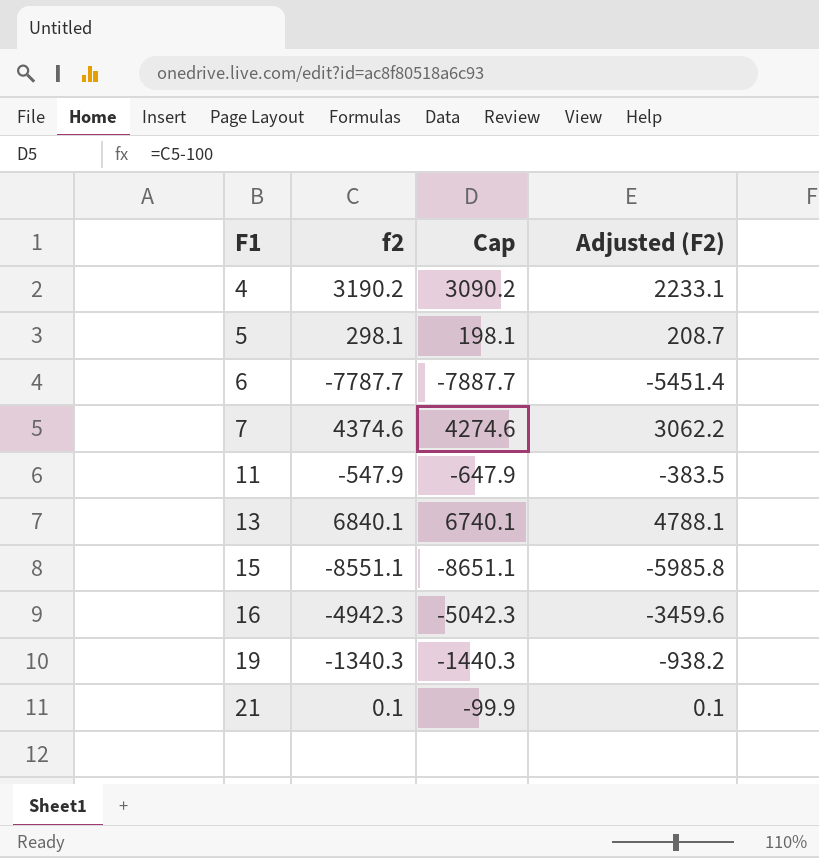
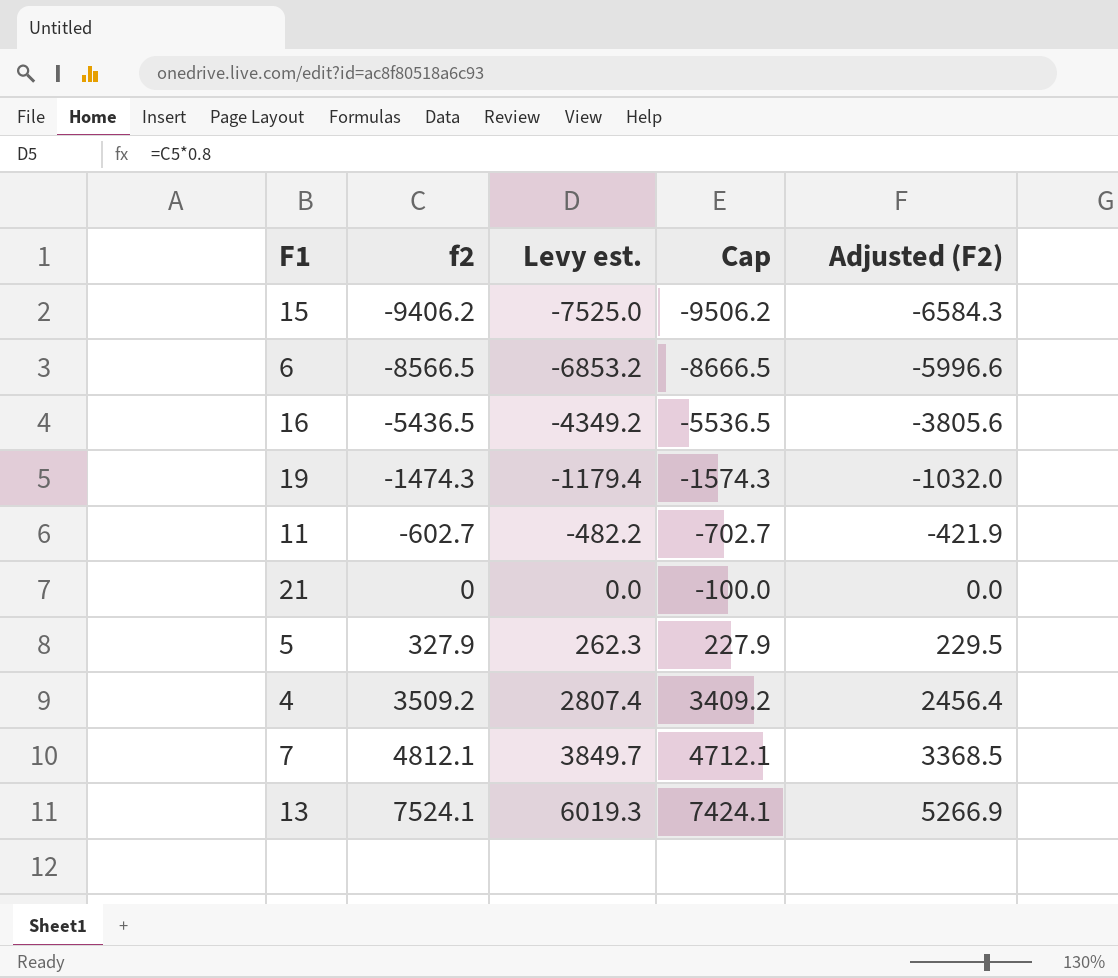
row order: F1 ascending -> f2 ascending
column Levy est. | formula: none -> [f2] * 0.8
15 | f2: -8551.1 -> -9406.2
15 | Cap: -8651.1 -> -9506.2
15 | Adjusted (F2): -5985.8 -> -6584.3
6 | f2: -7787.7 -> -8566.5
6 | Cap: -7887.7 -> -8666.5
6 | Adjusted (F2): -5451.4 -> -5996.6
16 | f2: -4942.3 -> -5436.5
16 | Cap: -5042.3 -> -5536.5
16 | Adjusted (F2): -3459.6 -> -3805.6
19 | f2: -1340.3 -> -1474.3
19 | Cap: -1440.3 -> -1574.3
19 | Adjusted (F2): -938.2 -> -1032.0
11 | f2: -547.9 -> -602.7
11 | Cap: -647.9 -> -702.7
11 | Adjusted (F2): -383.5 -> -421.9
21 | f2: 0.1 -> 0
21 | Cap: -99.9 -> -100.0
21 | Adjusted (F2): 0.1 -> 0.0
5 | f2: 298.1 -> 327.9
5 | Cap: 198.1 -> 227.9
5 | Adjusted (F2): 208.7 -> 229.5
4 | f2: 3190.2 -> 3509.2
4 | Cap: 3090.2 -> 3409.2
4 | Adjusted (F2): 2233.1 -> 2456.4
7 | f2: 4374.6 -> 4812.1
7 | Cap: 4274.6 -> 4712.1
7 | Adjusted (F2): 3062.2 -> 3368.5
13 | f2: 6840.1 -> 7524.1
13 | Cap: 6740.1 -> 7424.1
13 | Adjusted (F2): 4788.1 -> 5266.9

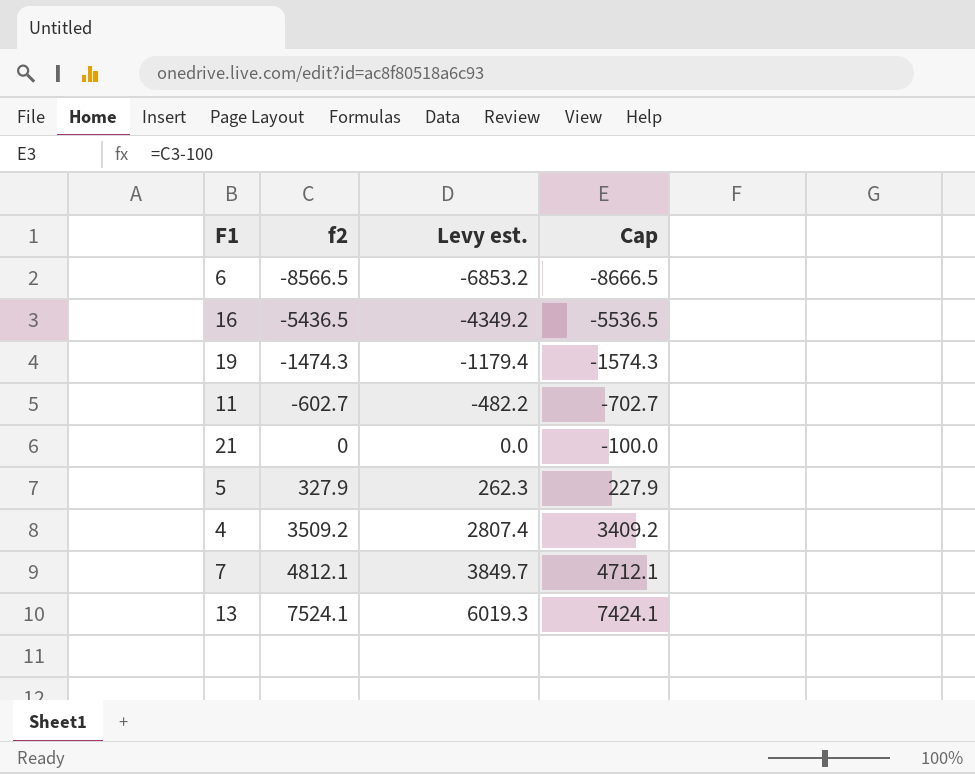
column Adjusted (F2) | formula: [f2] * 0.7 -> none
row 15: -9406.2 | -7525.0 | -9506.2 | -6584.3 -> none

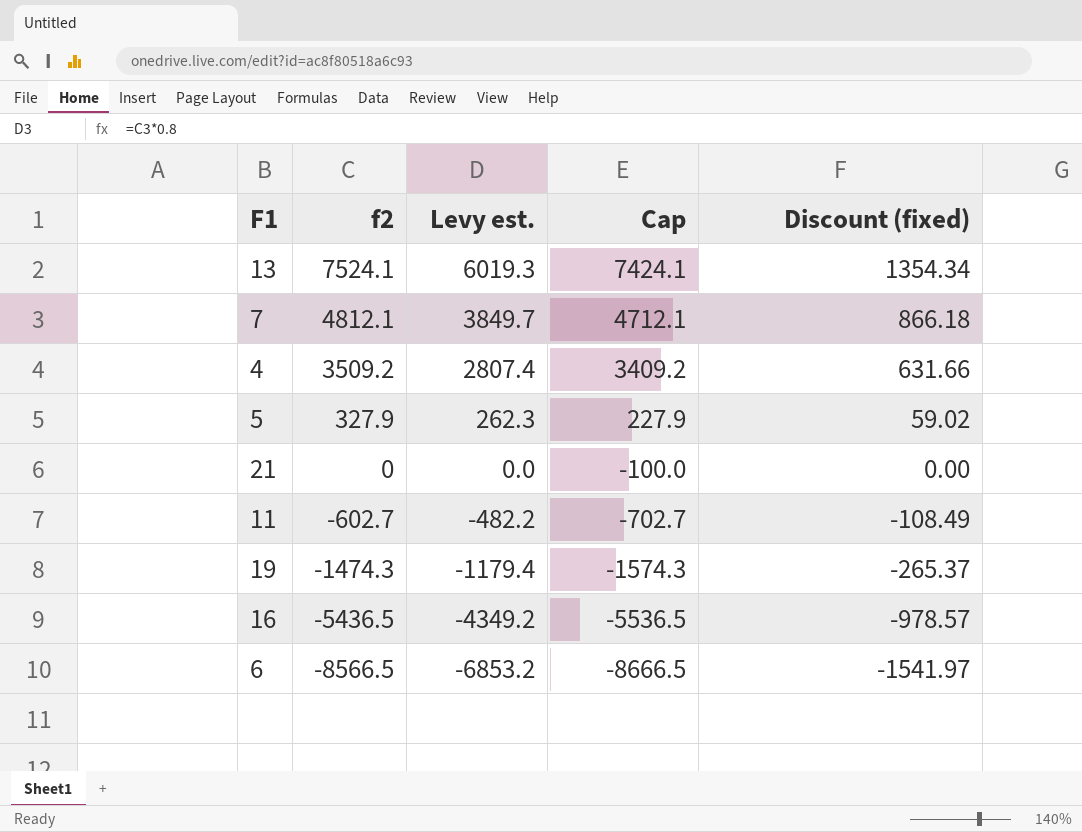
row order: f2 ascending -> f2 descending
column Discount (fixed) | formula: none -> [f2] * 0.18

